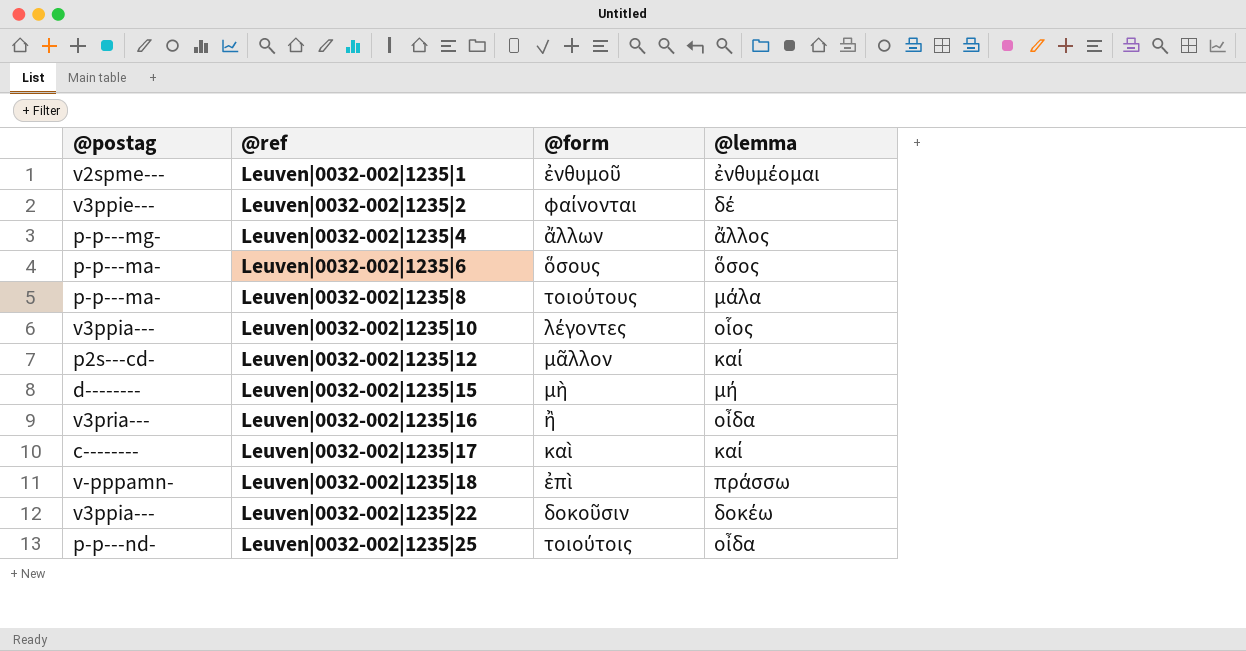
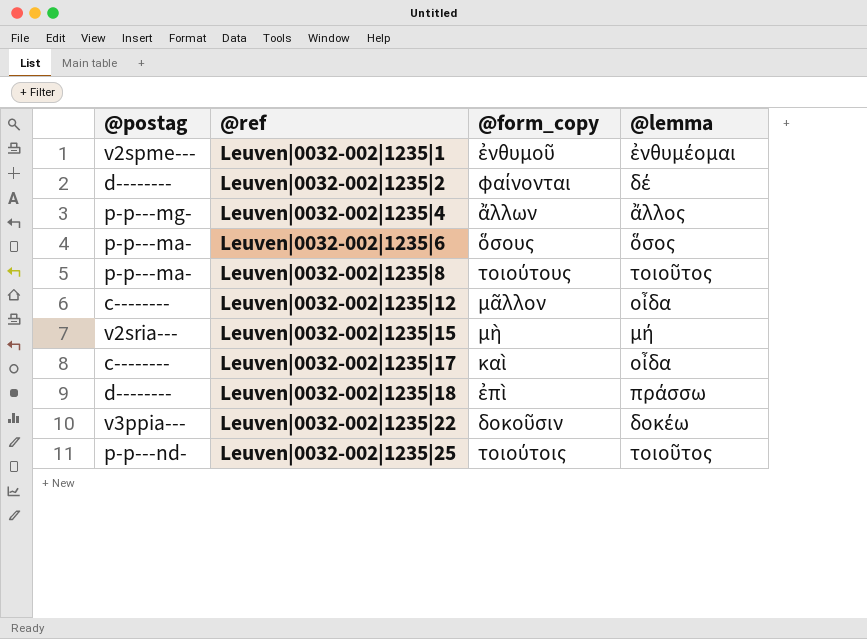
column name: @form -> @form_copy
row Leuven|0032-002|1235|10: v3ppia--- | λέγοντες | οἷος -> none
row Leuven|0032-002|1235|16: v3pria--- | ἢ | οἶδα -> none
Leuven|0032-002|1235|2 | @postag: v3ppie--- -> d--------
Leuven|0032-002|1235|8 | @lemma: μάλα -> τοιοῦτος
Leuven|0032-002|1235|12 | @postag: p2s---cd- -> c--------
Leuven|0032-002|1235|12 | @lemma: καί -> οἶδα
Leuven|0032-002|1235|15 | @postag: d-------- -> v2sria---
Leuven|0032-002|1235|17 | @lemma: καί -> οἶδα
Leuven|0032-002|1235|18 | @postag: v-pppamn- -> d--------
Leuven|0032-002|1235|25 | @lemma: οἶδα -> τοιοῦτος

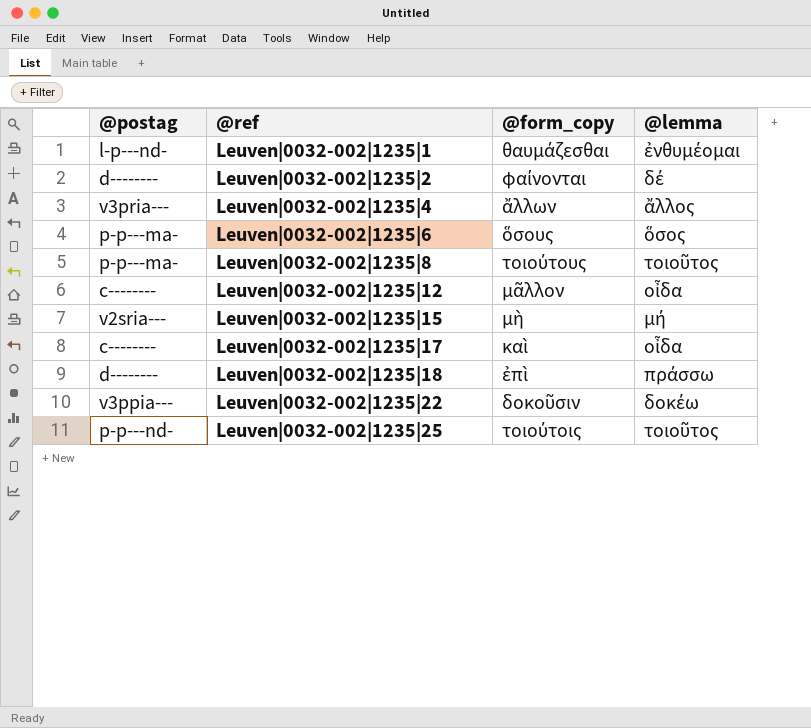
Leuven|0032-002|1235|1 | @postag: v2spme--- -> l-p---nd-
Leuven|0032-002|1235|1 | @form_copy: ἐνθυμοῦ -> θαυμάζεσθαι
Leuven|0032-002|1235|4 | @postag: p-p---mg- -> v3pria---

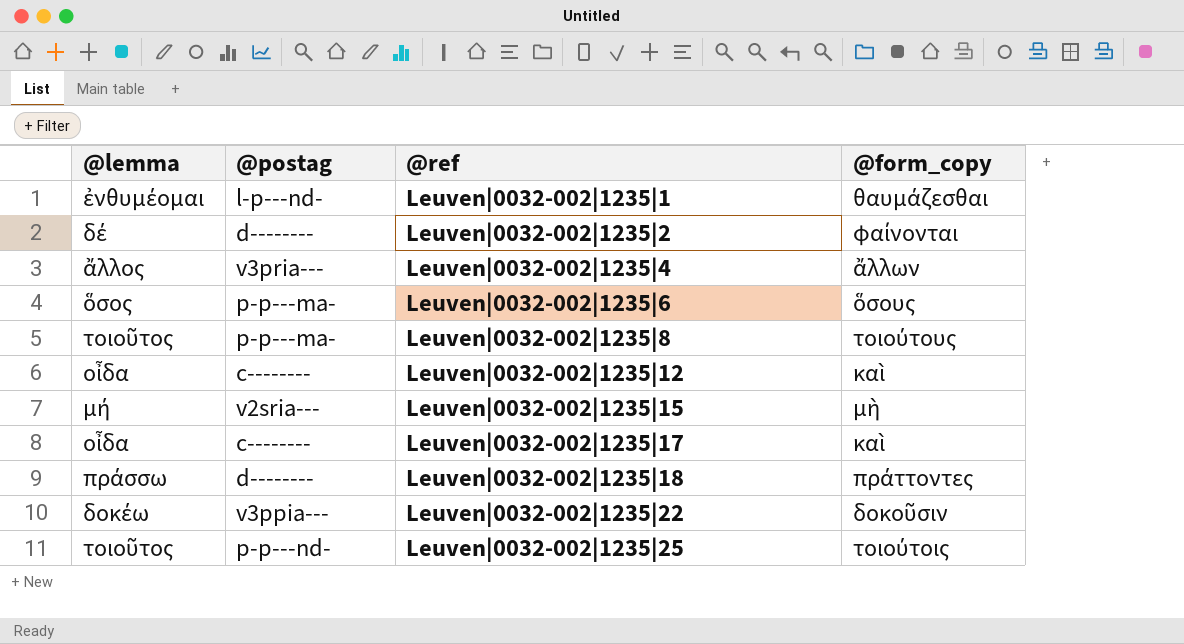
column @lemma | position: 4 -> 1
Leuven|0032-002|1235|12 | @form_copy: μᾶλλον -> καὶ
Leuven|0032-002|1235|18 | @form_copy: ἐπὶ -> πράττοντες

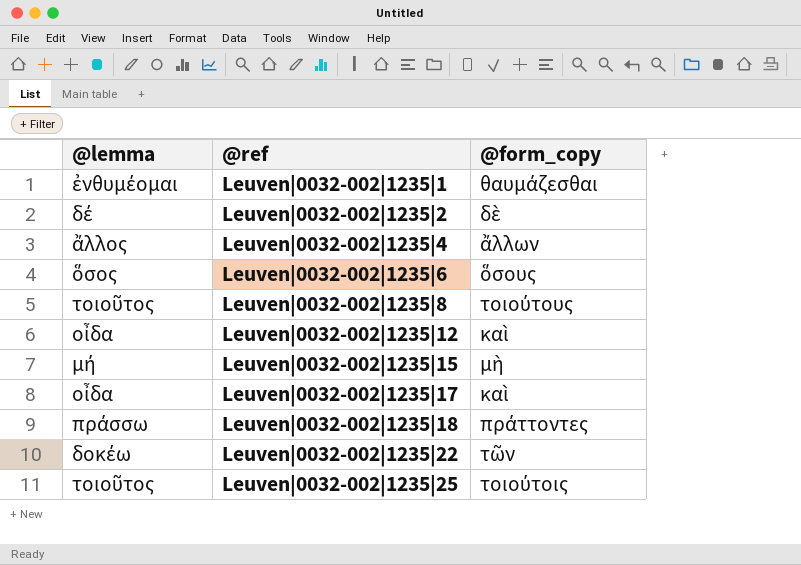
column @postag | position: 2 -> none
Leuven|0032-002|1235|2 | @form_copy: φαίνονται -> δὲ
Leuven|0032-002|1235|22 | @form_copy: δοκοῦσιν -> τῶν

